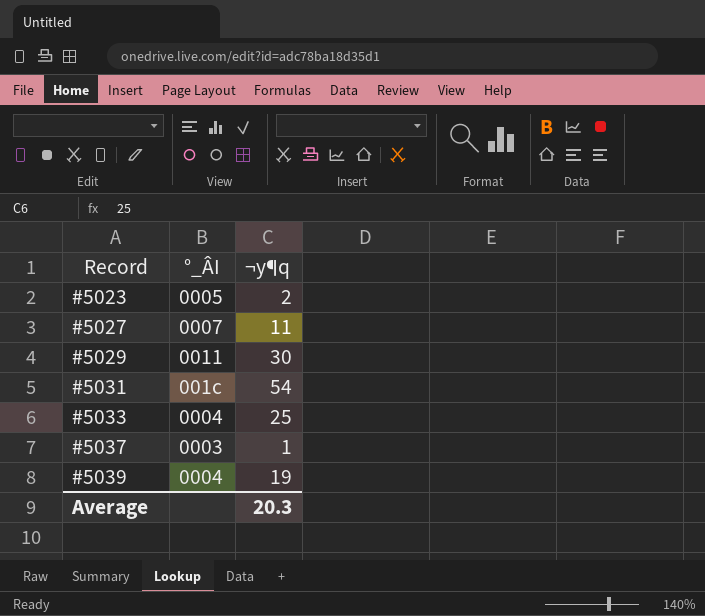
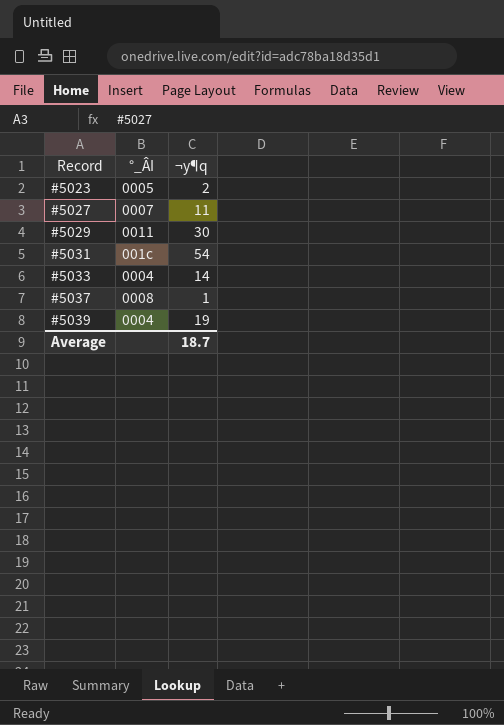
#5033 | ¬y¶q: 25 -> 14
#5037 | °_ÂI: 0003 -> 0008
Average | ¬y¶q: 20.3 -> 18.7

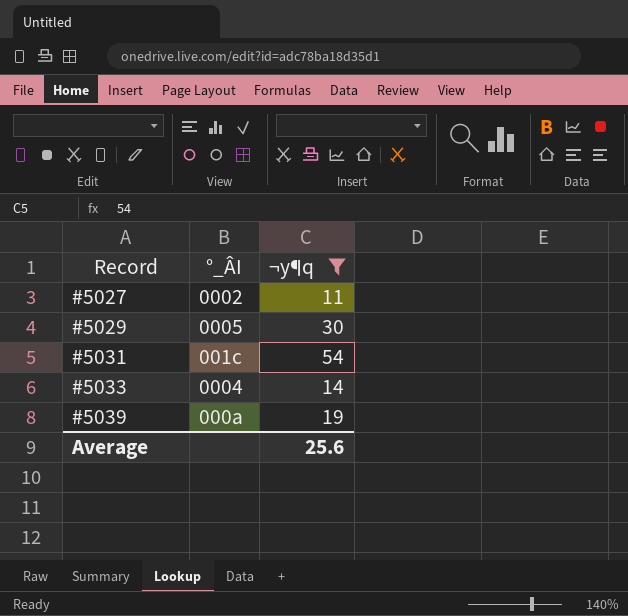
filter: none -> ¬y¶q >= 11
#5027 | °_ÂI: 0007 -> 0002
#5029 | °_ÂI: 0011 -> 0005
#5039 | °_ÂI: 0004 -> 000a
Average | ¬y¶q: 18.7 -> 25.6

